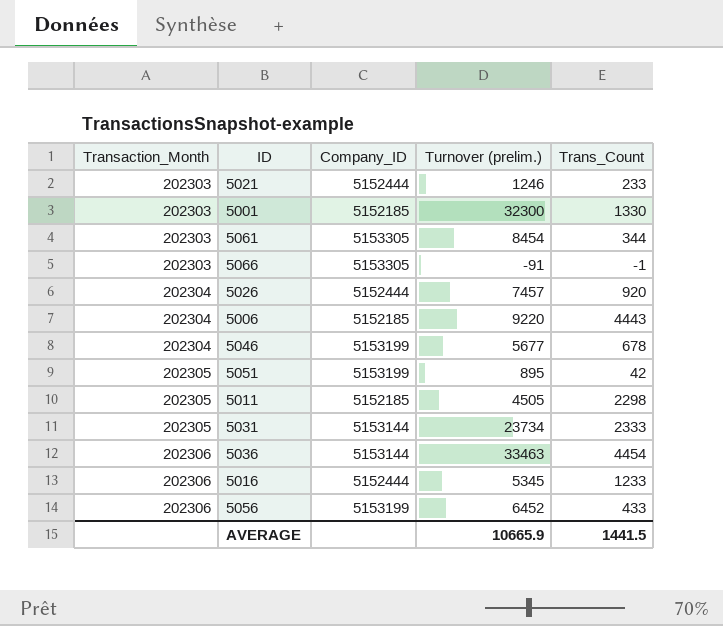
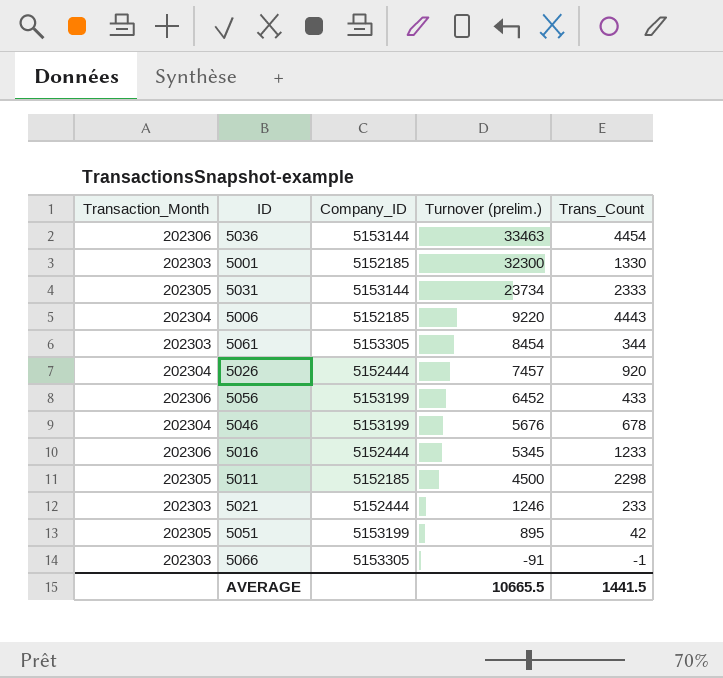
row order: Transaction_Month ascending -> Turnover (prelim.) descending
5046 | Turnover (prelim.): 5677 -> 5676
5011 | Turnover (prelim.): 4505 -> 4500
AVERAGE | Turnover (prelim.): 10665.9 -> 10665.5

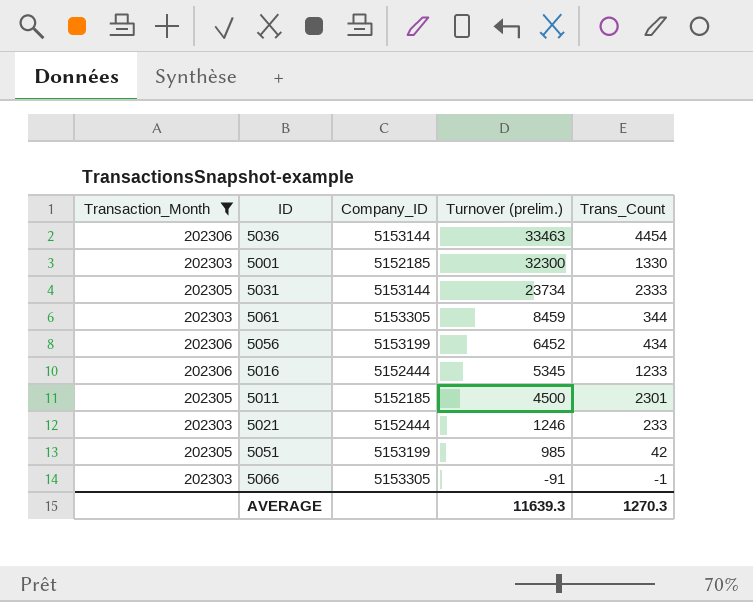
filter: none -> Transaction_Month != 202304
5061 | Turnover (prelim.): 8454 -> 8459
5056 | Trans_Count: 433 -> 434
5011 | Trans_Count: 2298 -> 2301
5051 | Turnover (prelim.): 895 -> 985
AVERAGE | Turnover (prelim.): 10665.5 -> 11639.3
AVERAGE | Trans_Count: 1441.5 -> 1270.3

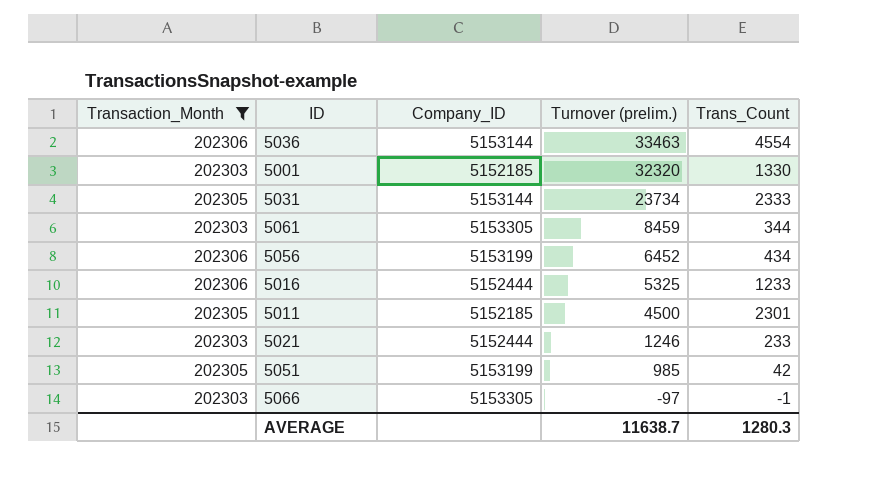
5036 | Trans_Count: 4454 -> 4554
5001 | Turnover (prelim.): 32300 -> 32320
5016 | Turnover (prelim.): 5345 -> 5325
5066 | Turnover (prelim.): -91 -> -97
AVERAGE | Turnover (prelim.): 11639.3 -> 11638.7
AVERAGE | Trans_Count: 1270.3 -> 1280.3

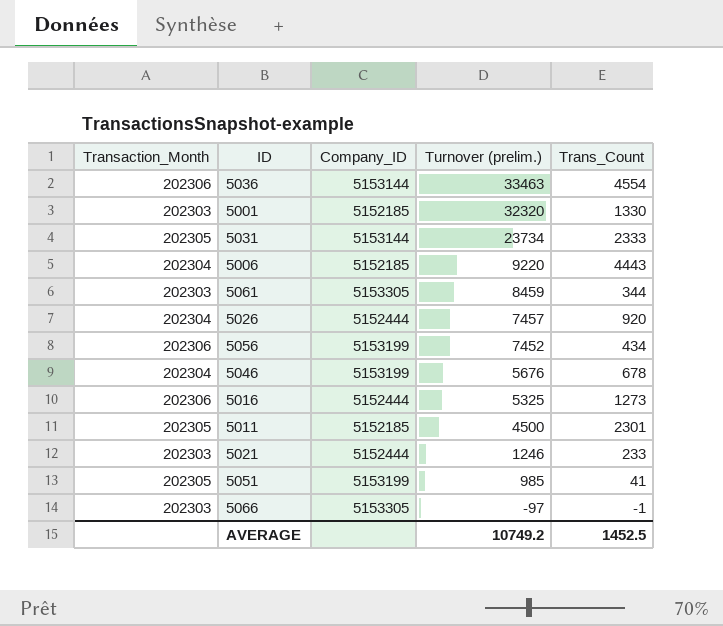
filter: Transaction_Month != 202304 -> none
5056 | Turnover (prelim.): 6452 -> 7452
5016 | Trans_Count: 1233 -> 1273
5051 | Trans_Count: 42 -> 41
AVERAGE | Turnover (prelim.): 11638.7 -> 10749.2
AVERAGE | Trans_Count: 1280.3 -> 1452.5

